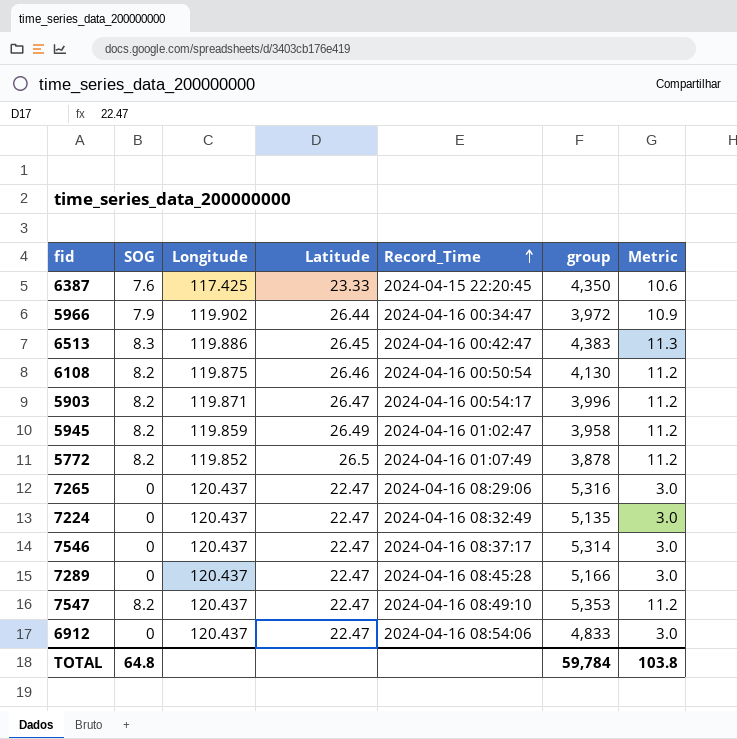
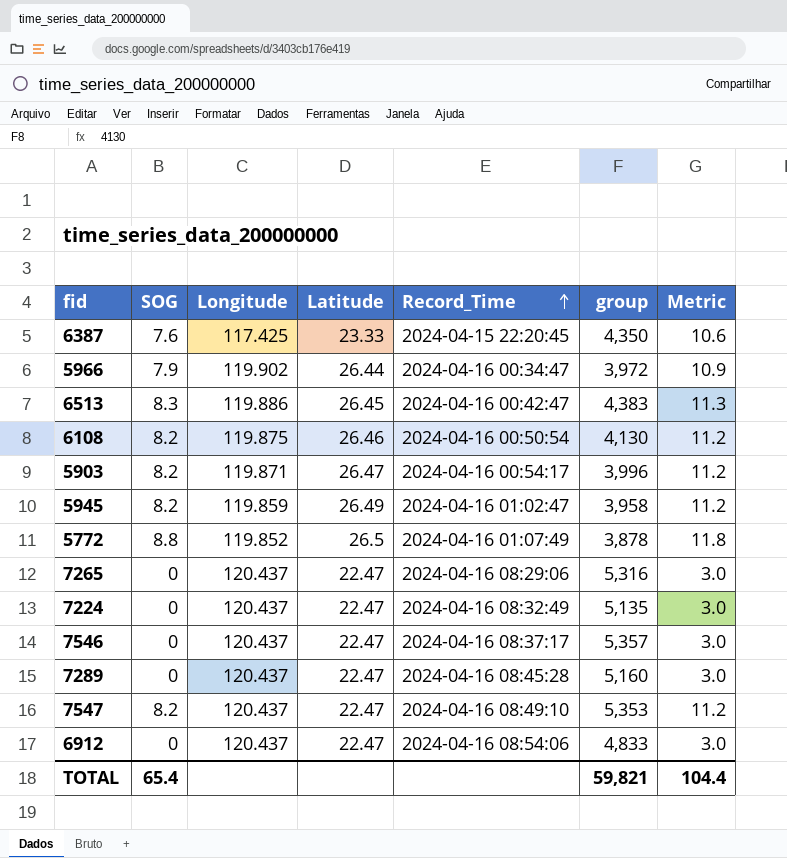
5772 | SOG: 8.2 -> 8.8
5772 | Metric: 11.2 -> 11.8
7546 | group: 5,314 -> 5,357
7289 | group: 5,166 -> 5,160
TOTAL | SOG: 64.8 -> 65.4
TOTAL | group: 59,784 -> 59,821
TOTAL | Metric: 103.8 -> 104.4

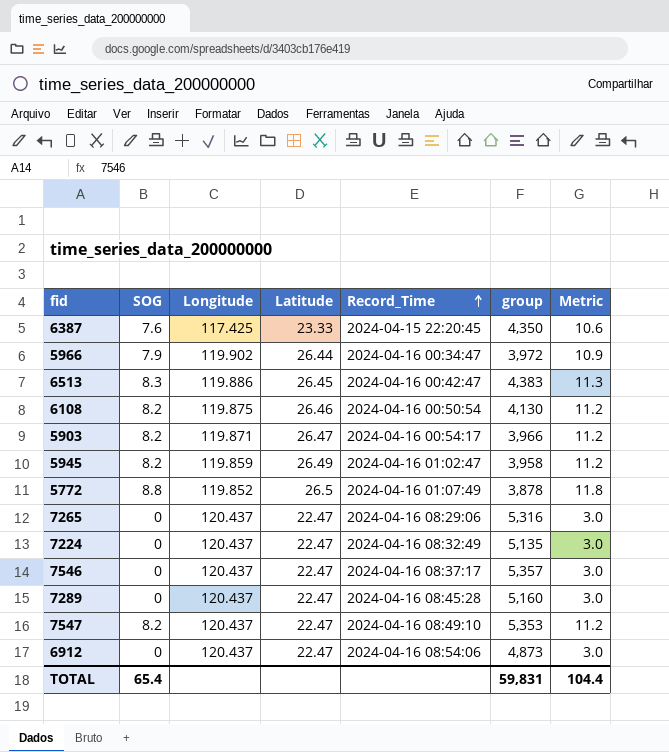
5903 | group: 3,996 -> 3,966
6912 | group: 4,833 -> 4,873
TOTAL | group: 59,821 -> 59,831

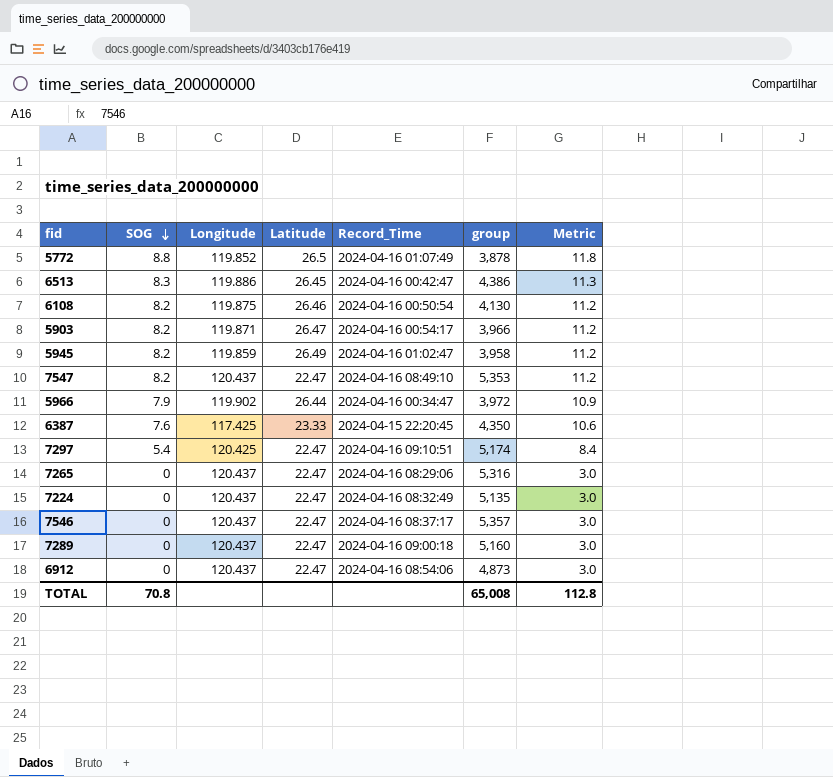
row order: Record_Time ascending -> SOG descending
6513 | group: 4,383 -> 4,386
row 7297: none -> 5.4 | 120.425 | 22.47 | 2024-04-16 09:10:51 | 5,174 | 8.4
7289 | Record_Time: 2024-04-16 08:45:28 -> 2024-04-16 09:00:18
TOTAL | SOG: 65.4 -> 70.8
TOTAL | group: 59,831 -> 65,008
TOTAL | Metric: 104.4 -> 112.8

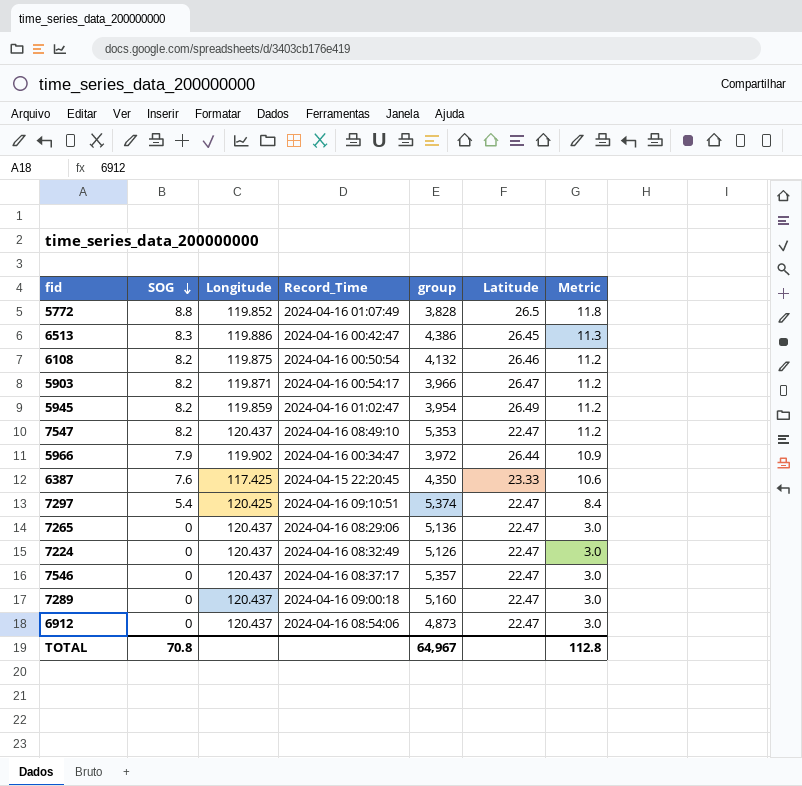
column Latitude | position: 4 -> 6
5772 | group: 3,878 -> 3,828
6108 | group: 4,130 -> 4,132
5945 | group: 3,958 -> 3,954
7297 | group: 5,174 -> 5,374
7265 | group: 5,316 -> 5,136
7224 | group: 5,135 -> 5,126
TOTAL | group: 65,008 -> 64,967

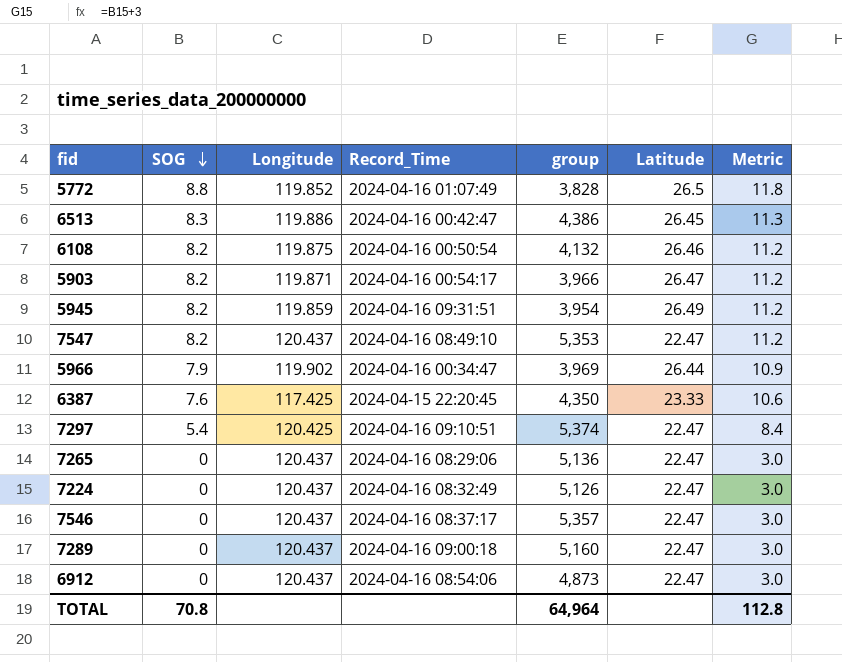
5945 | Record_Time: 2024-04-16 01:02:47 -> 2024-04-16 09:31:51
5966 | group: 3,972 -> 3,969
TOTAL | group: 64,967 -> 64,964

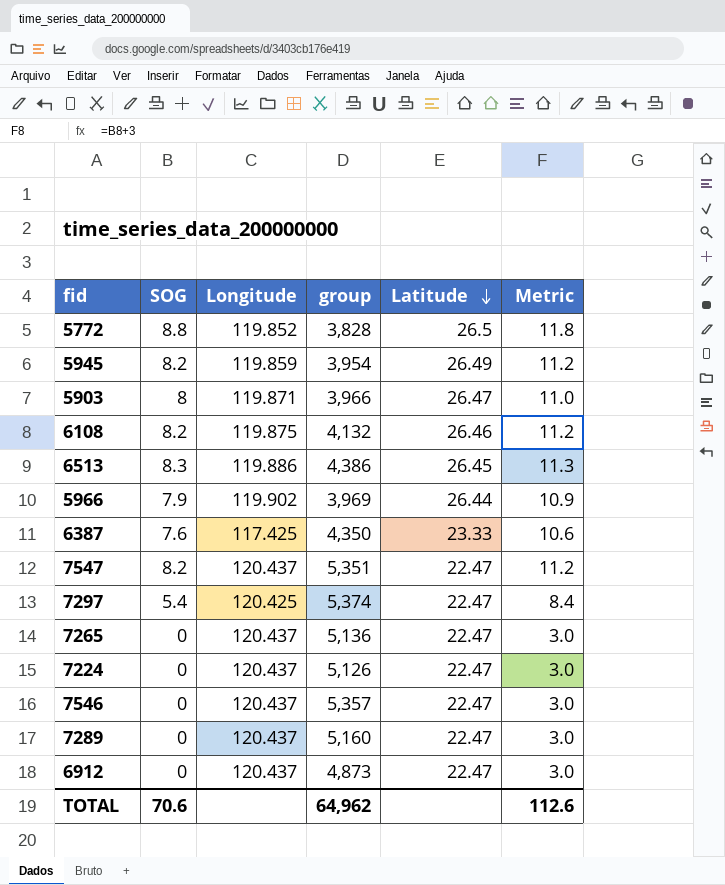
row order: SOG descending -> Latitude descending
column Record_Time | position: 4 -> none
5903 | SOG: 8.2 -> 8
5903 | Metric: 11.2 -> 11.0
7547 | group: 5,353 -> 5,351
TOTAL | SOG: 70.8 -> 70.6
TOTAL | group: 64,964 -> 64,962
TOTAL | Metric: 112.8 -> 112.6

